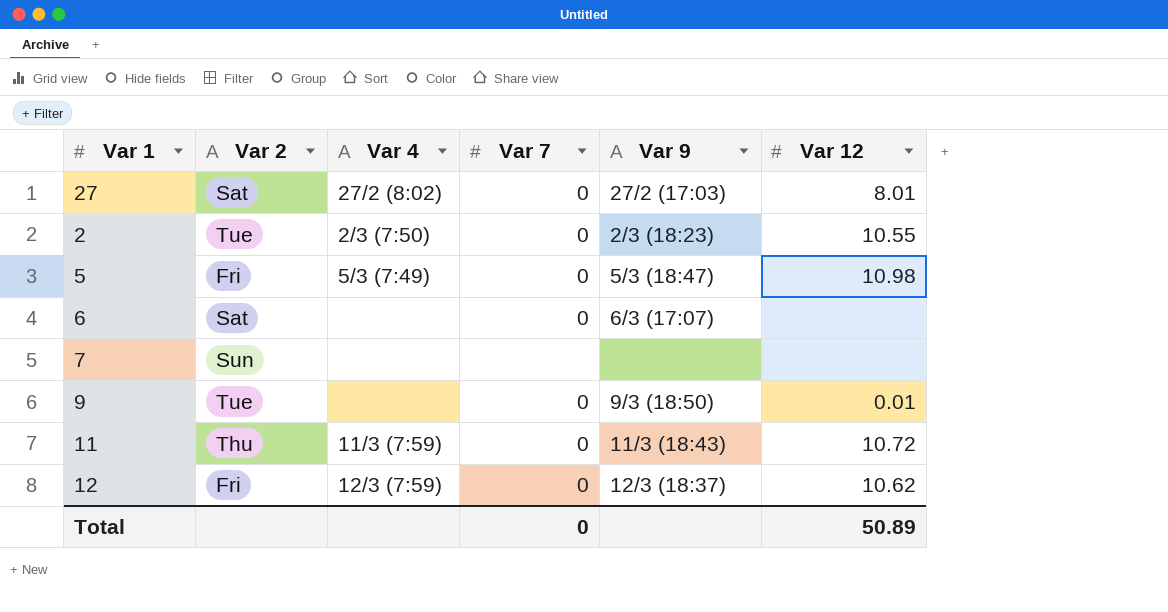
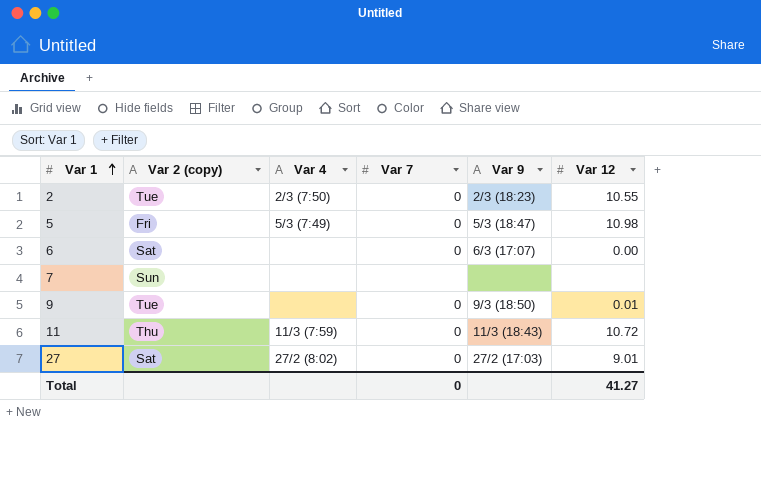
row order: none -> Var 1 ascending
column name: Var 2 -> Var 2 (copy)
row 12: Fri | 12/3 (7:59) | 0 | 12/3 (18:37) | 10.62 -> none
6 | Var 12: none -> 0.00
27 | Var 12: 8.01 -> 9.01
Total | Var 12: 50.89 -> 41.27

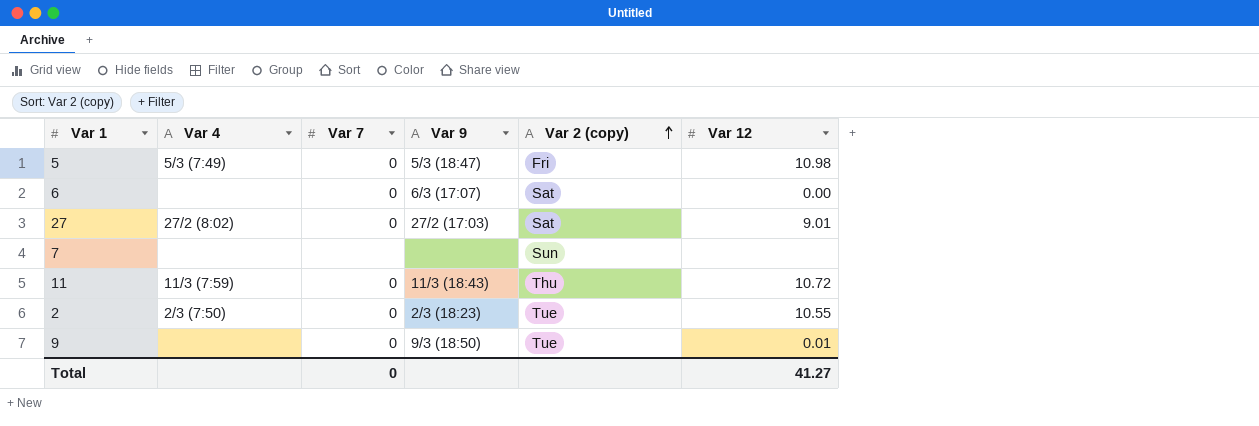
row order: Var 1 ascending -> Var 2 (copy) ascending
column Var 2 (copy) | position: 2 -> 5

